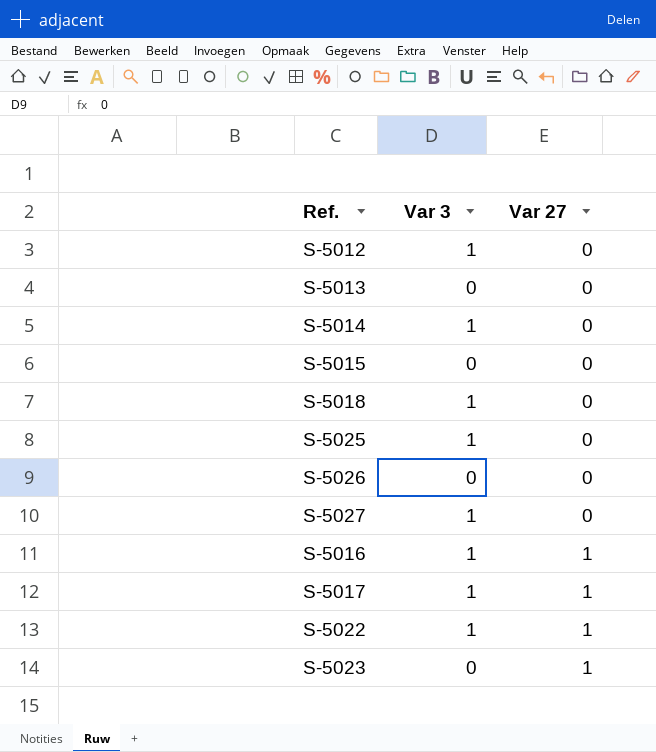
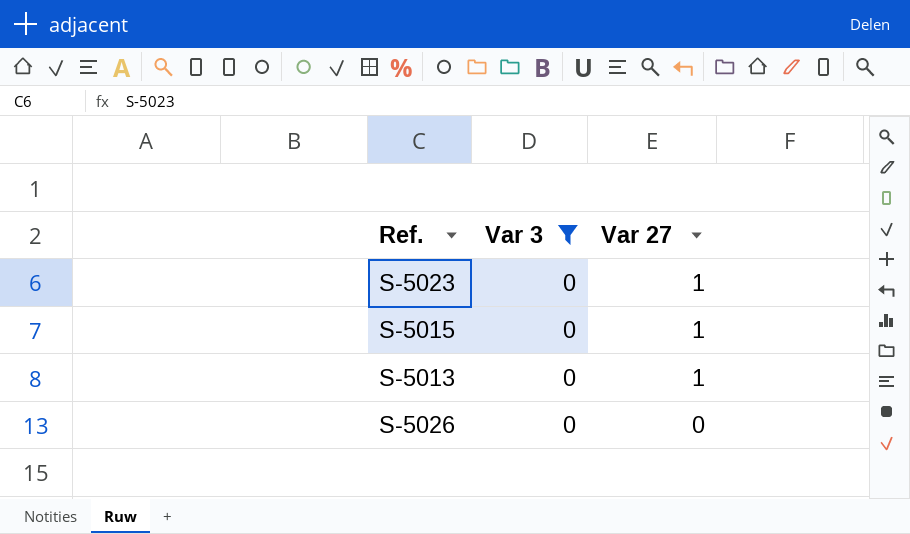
filter: none -> Var 3 = 0
row order: Var 27 ascending -> Var 27 descending
S-5015 | Var 27: 0 -> 1
S-5013 | Var 27: 0 -> 1

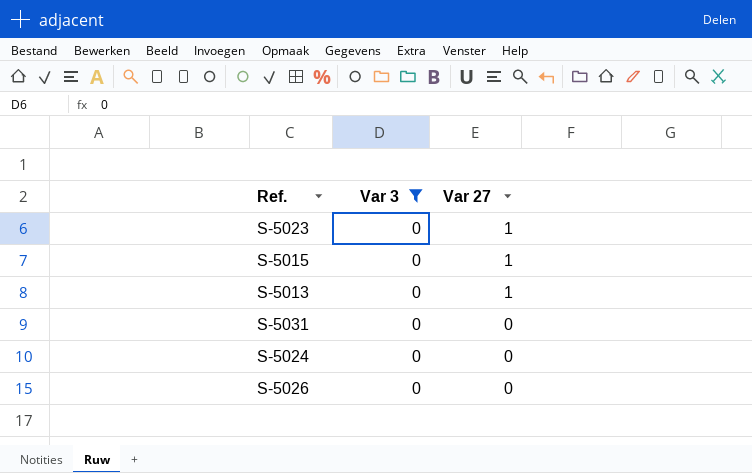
row S-5031: none -> 0 | 0
row S-5024: none -> 0 | 0

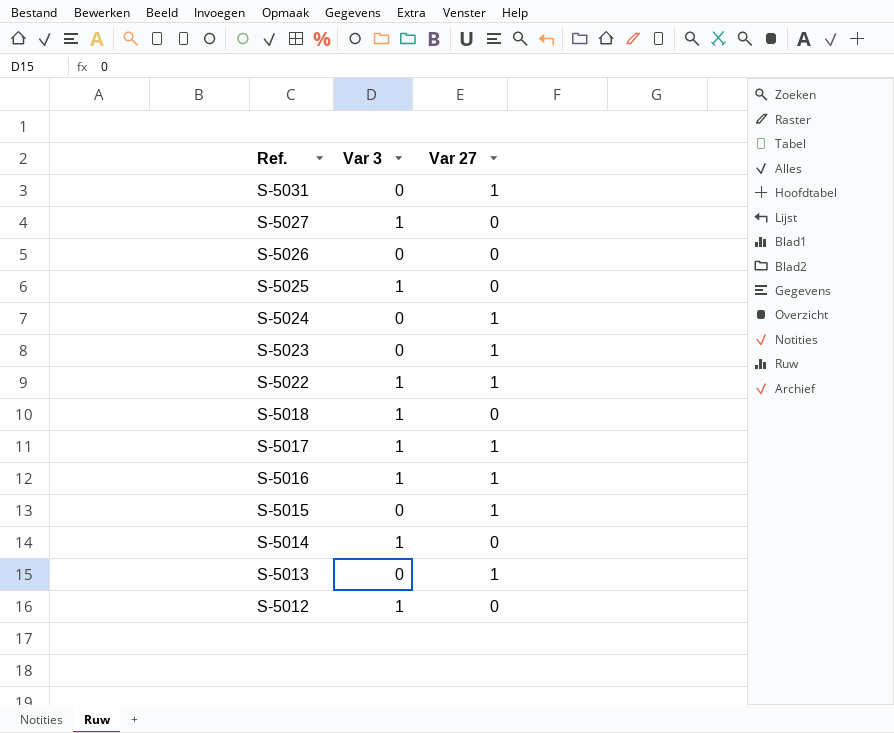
filter: Var 3 = 0 -> none
row order: Var 27 descending -> Ref. descending
S-5031 | Var 27: 0 -> 1
S-5024 | Var 27: 0 -> 1

